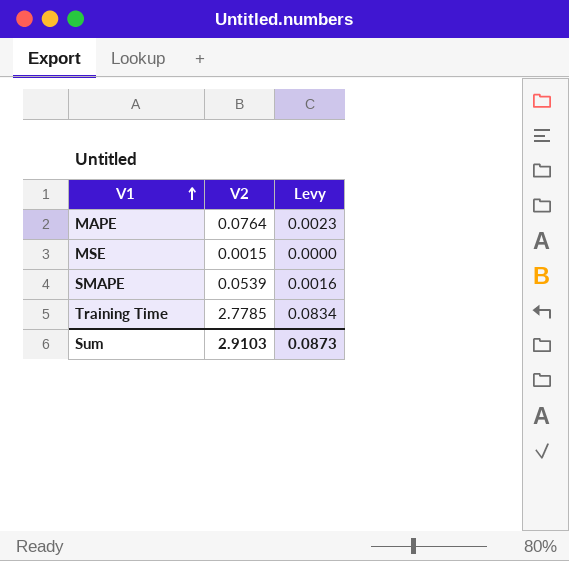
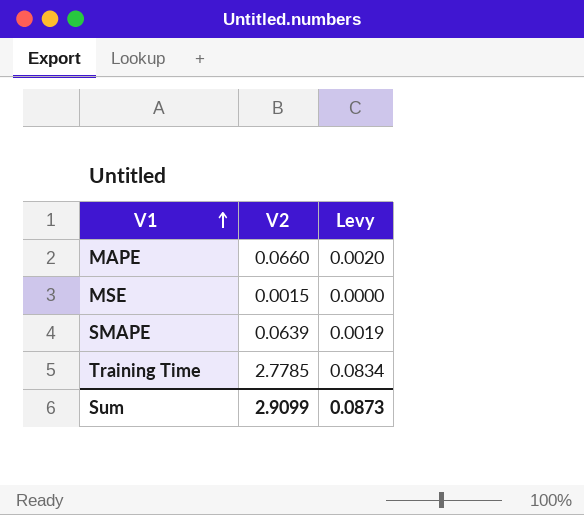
MAPE | V2: 0.0764 -> 0.0660
MAPE | Levy: 0.0023 -> 0.0020
SMAPE | V2: 0.0539 -> 0.0639
SMAPE | Levy: 0.0016 -> 0.0019
Sum | V2: 2.9103 -> 2.9099

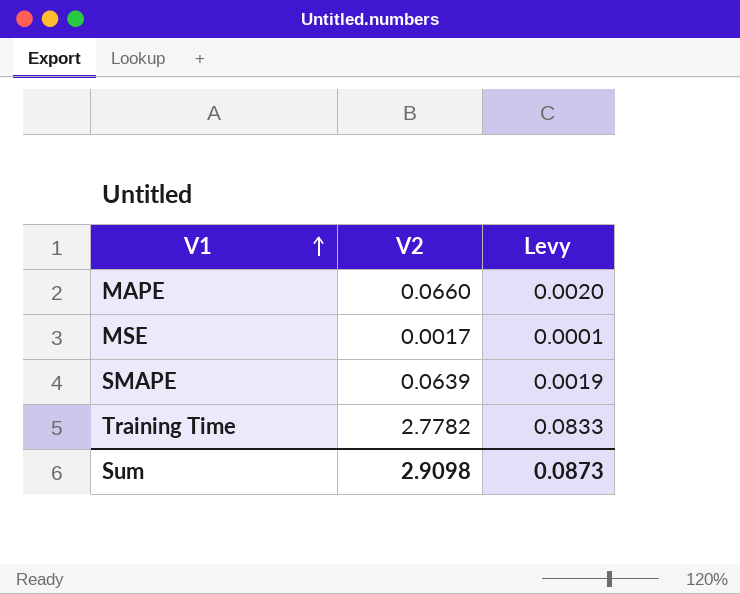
MSE | V2: 0.0015 -> 0.0017
MSE | Levy: 0.0000 -> 0.0001
Training Time | V2: 2.7785 -> 2.7782
Training Time | Levy: 0.0834 -> 0.0833
Sum | V2: 2.9099 -> 2.9098

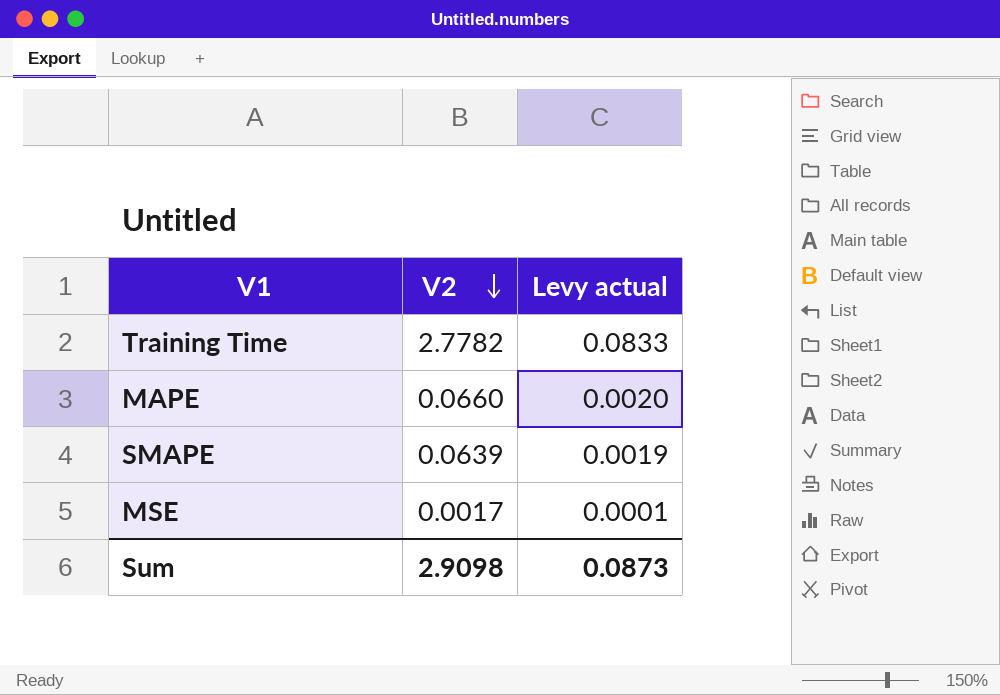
row order: V1 ascending -> V2 descending
column name: Levy -> Levy actual

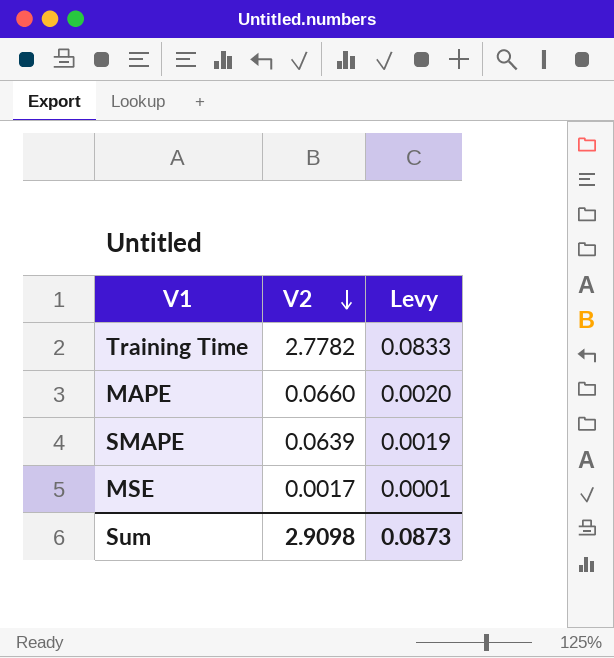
column name: Levy actual -> Levy

